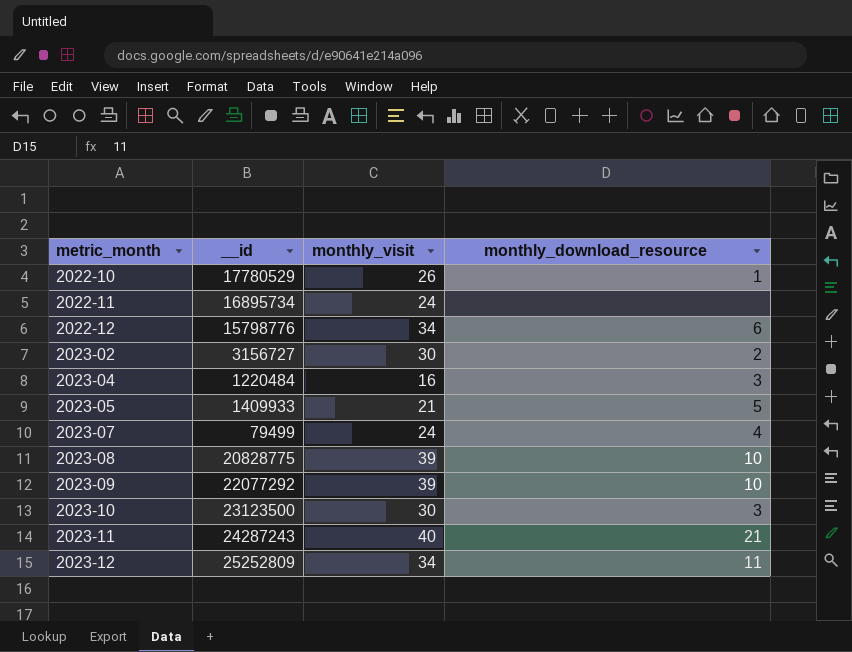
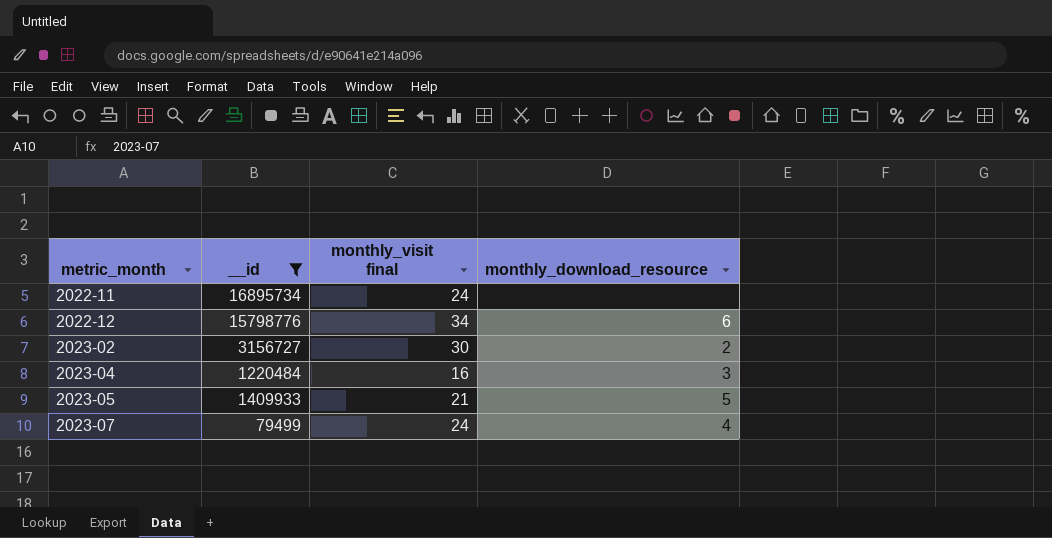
filter: none -> __id <= 16895734
column name: monthly_visit -> monthly_visit final

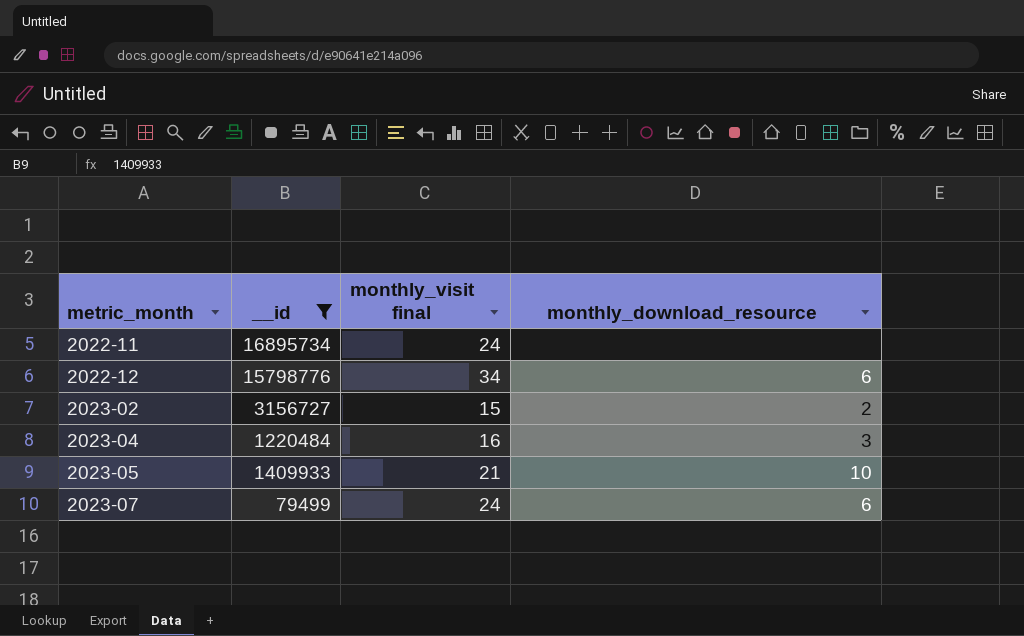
2023-02 | monthly_visit final: 30 -> 15
2023-05 | monthly_download_resource: 5 -> 10
2023-07 | monthly_download_resource: 4 -> 6

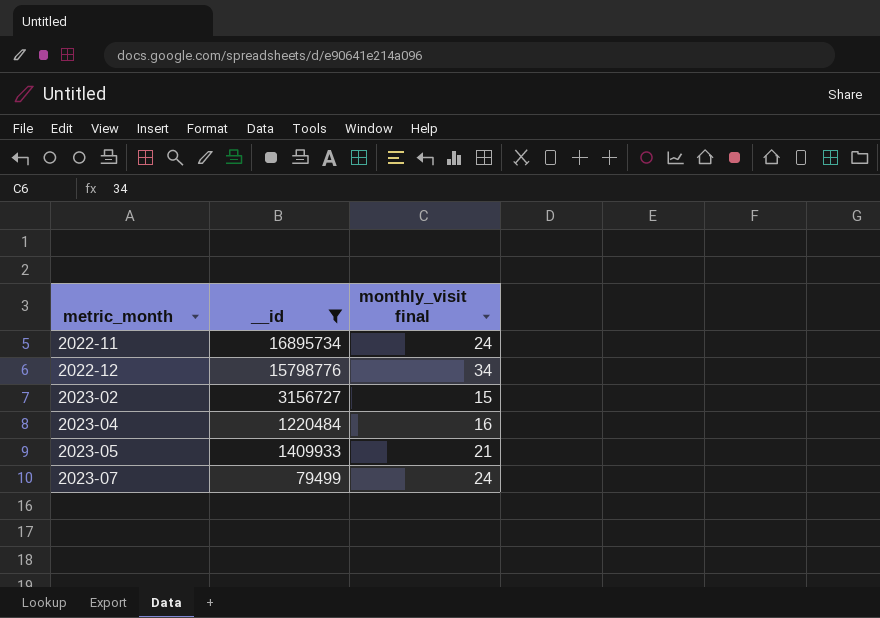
column monthly_download_resource | position: 4 -> none

